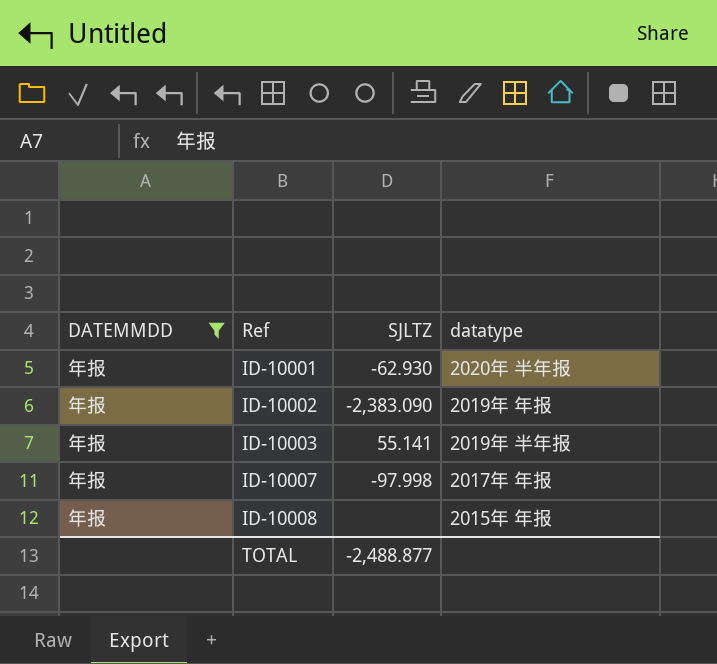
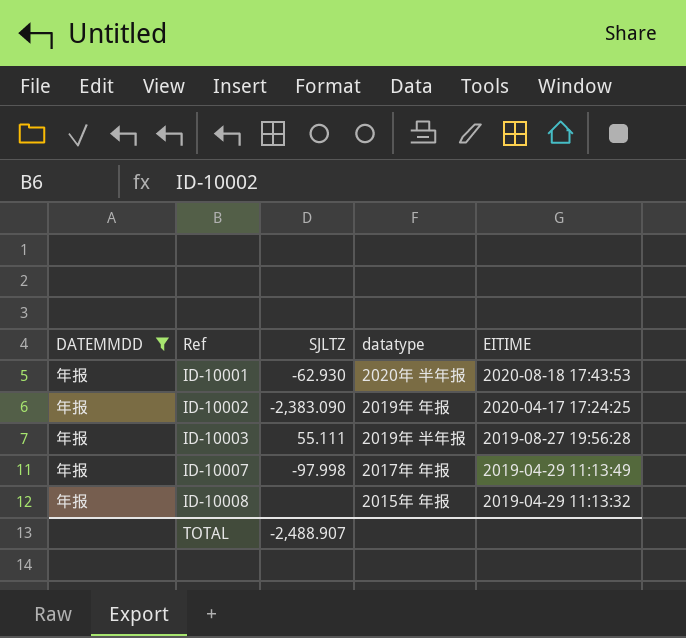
column EITIME | position: none -> 5
ID-10003 | SJLTZ: 55.141 -> 55.111
TOTAL | SJLTZ: -2,488.877 -> -2,488.907

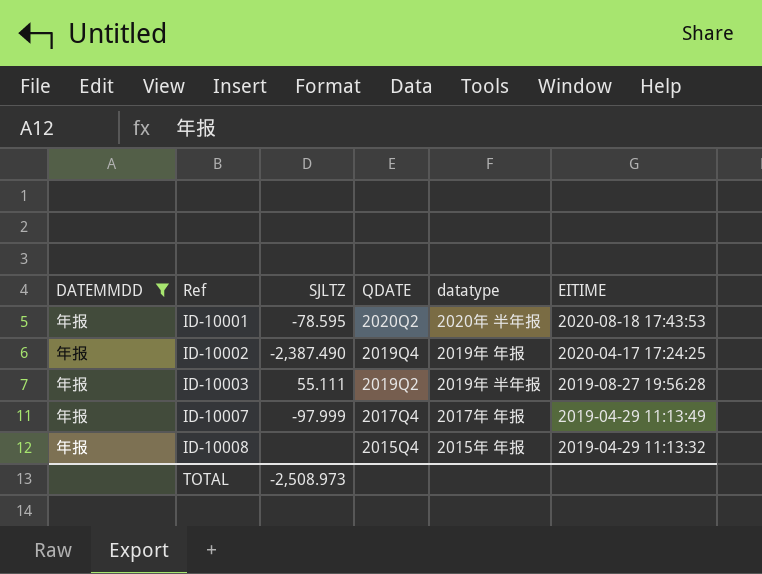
column QDATE | position: none -> 4
ID-10001 | SJLTZ: -62.930 -> -78.595
ID-10002 | SJLTZ: -2,383.090 -> -2,387.490
ID-10007 | SJLTZ: -97.998 -> -97.999
TOTAL | SJLTZ: -2,488.907 -> -2,508.973

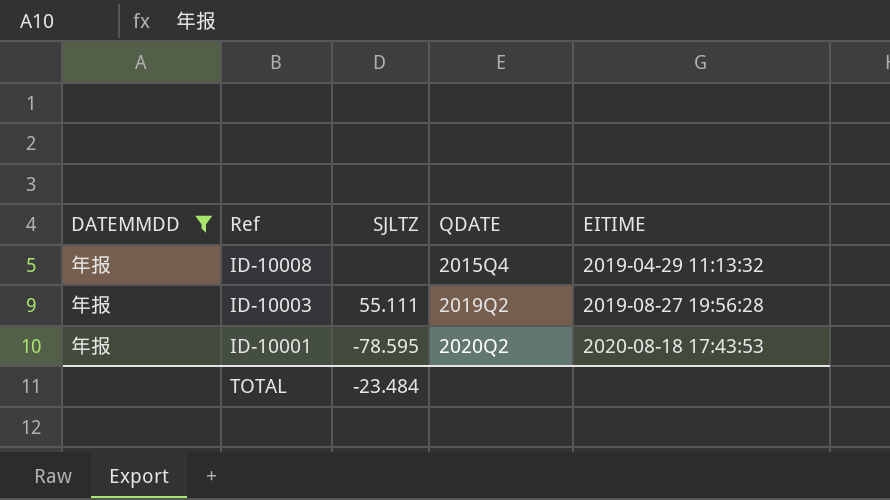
row order: Ref ascending -> Ref descending
column datatype | position: 5 -> none
row ID-10002: 年报 | -2,387.490 | 2019Q4 | 2019年 年报 | 2020-04-17 17:24:25 -> none
row ID-10007: 年报 | -97.999 | 2017Q4 | 2017年 年报 | 2019-04-29 11:13:49 -> none
TOTAL | SJLTZ: -2,508.973 -> -23.484

